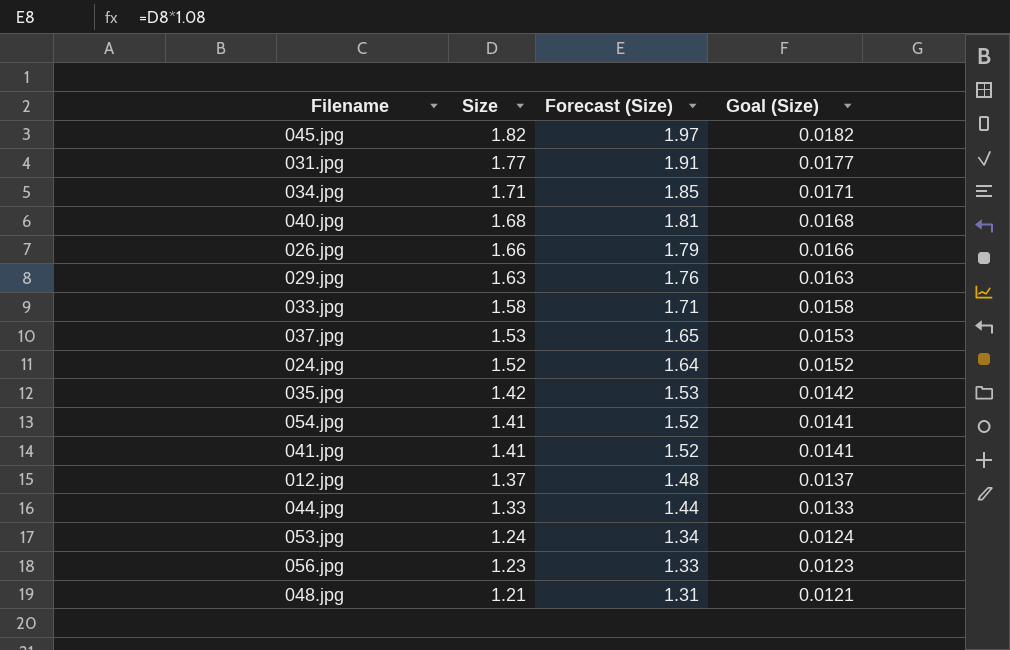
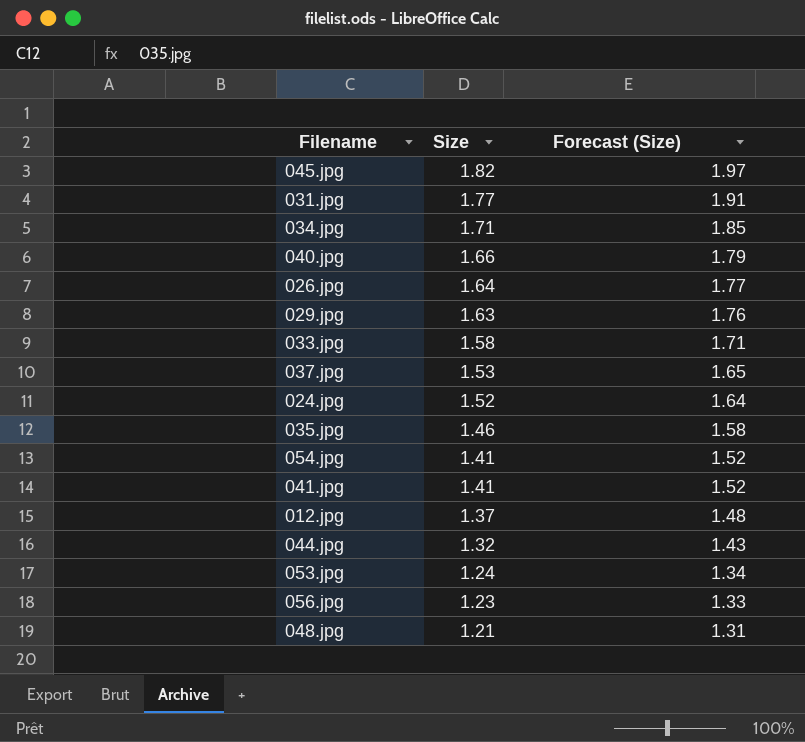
column Goal (Size) | formula: [Size] * 0.01 -> none
040.jpg | Size: 1.68 -> 1.66
040.jpg | Forecast (Size): 1.81 -> 1.79
026.jpg | Size: 1.66 -> 1.64
026.jpg | Forecast (Size): 1.79 -> 1.77
035.jpg | Size: 1.42 -> 1.46
035.jpg | Forecast (Size): 1.53 -> 1.58
044.jpg | Size: 1.33 -> 1.32
044.jpg | Forecast (Size): 1.44 -> 1.43

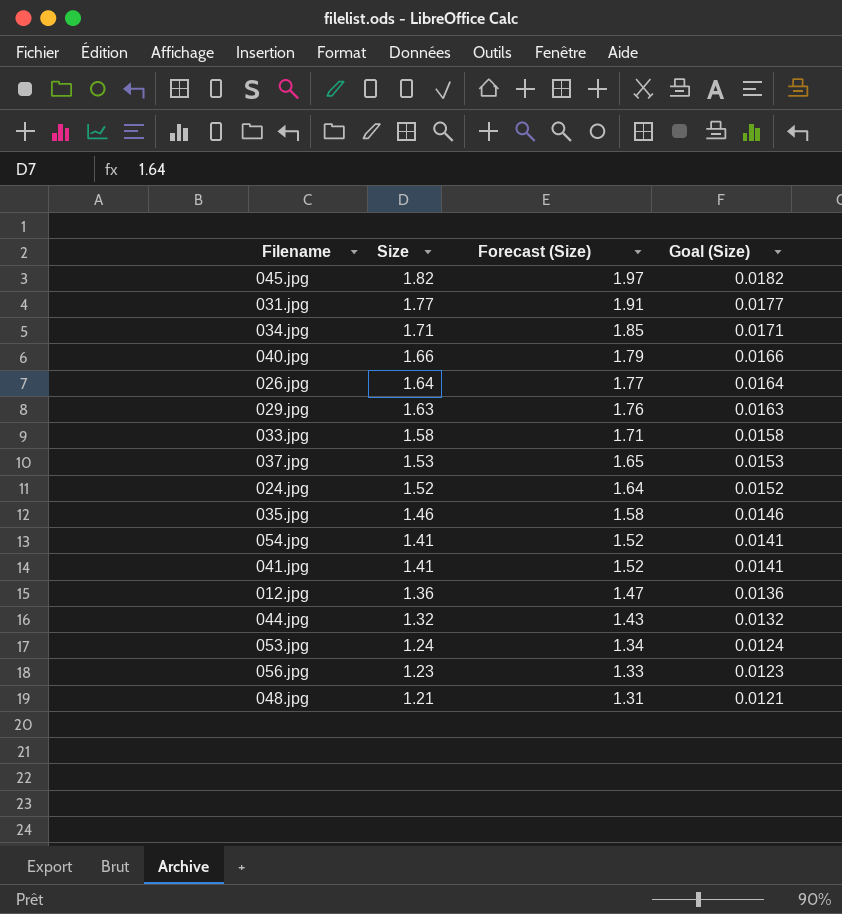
column Goal (Size) | formula: none -> [Size] * 0.01
012.jpg | Size: 1.37 -> 1.36
012.jpg | Forecast (Size): 1.48 -> 1.47

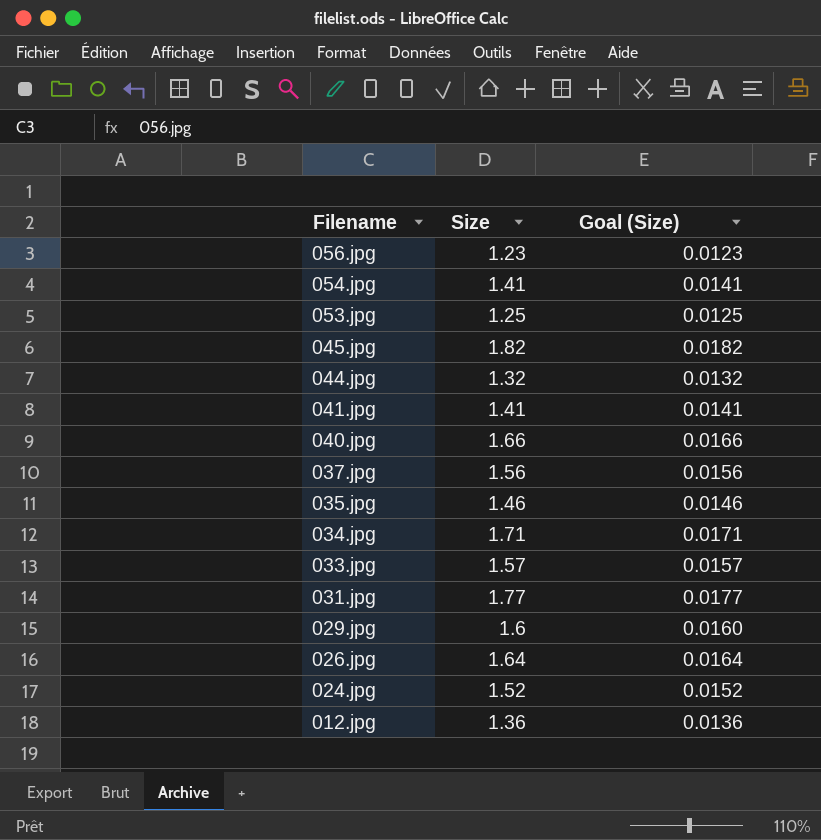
row order: Size descending -> Filename descending
column Forecast (Size) | formula: [Size] * 1.08 -> none
row 048.jpg: 1.21 | 1.31 | 0.0121 -> none
053.jpg | Size: 1.24 -> 1.25
053.jpg | Goal (Size): 0.0124 -> 0.0125
037.jpg | Size: 1.53 -> 1.56
037.jpg | Goal (Size): 0.0153 -> 0.0156
033.jpg | Size: 1.58 -> 1.57
033.jpg | Goal (Size): 0.0158 -> 0.0157
029.jpg | Size: 1.63 -> 1.6
029.jpg | Goal (Size): 0.0163 -> 0.0160

